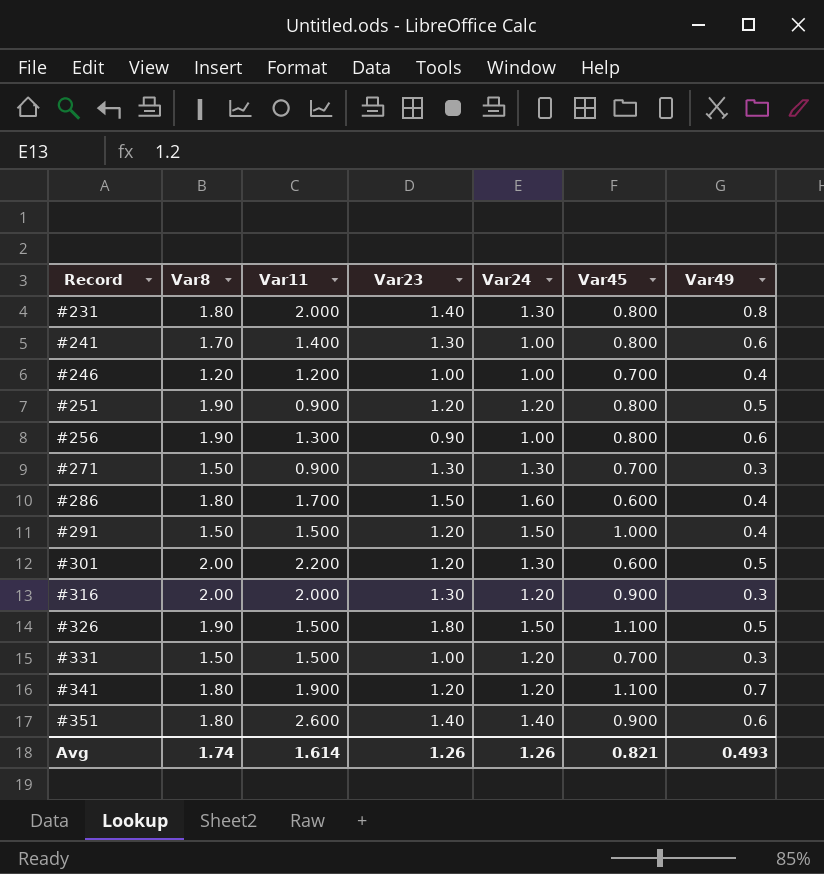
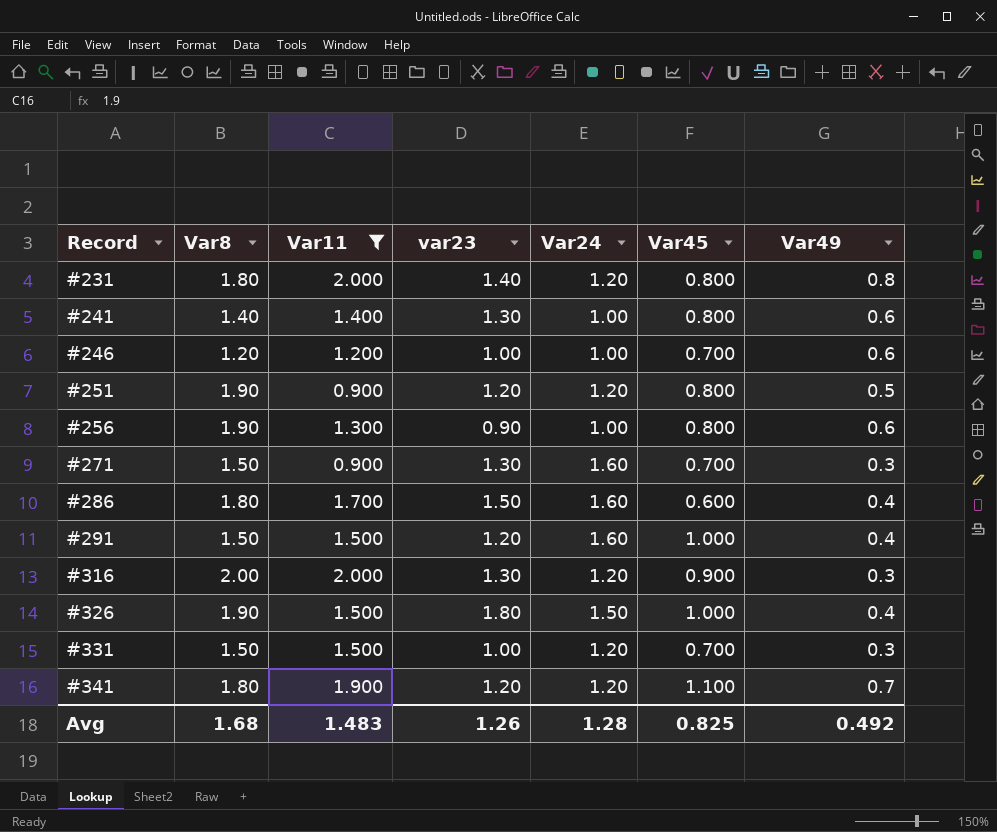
filter: none -> Var11 <= 2.000
column name: Var23 -> var23
#231 | Var24: 1.30 -> 1.20
#241 | Var8: 1.70 -> 1.40
#246 | Var49: 0.4 -> 0.6
#271 | Var24: 1.30 -> 1.60
#291 | Var24: 1.50 -> 1.60
#326 | Var45: 1.100 -> 1.000
#326 | Var49: 0.5 -> 0.4
Avg | Var8: 1.74 -> 1.68
Avg | Var11: 1.614 -> 1.483
Avg | Var24: 1.26 -> 1.28
Avg | Var45: 0.821 -> 0.825
Avg | Var49: 0.493 -> 0.492

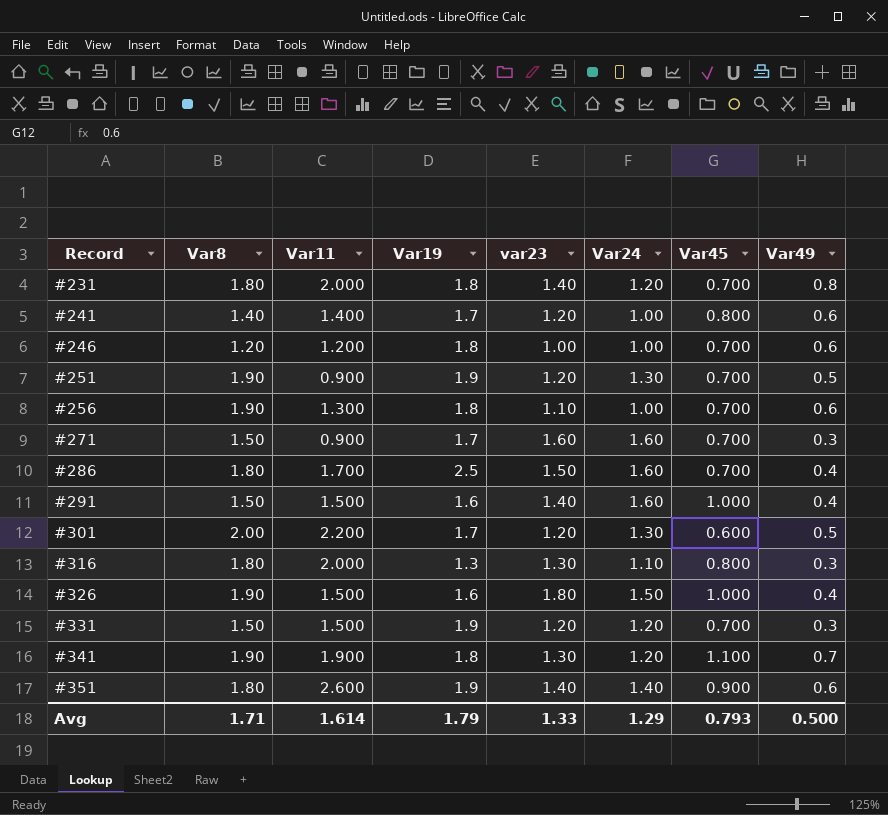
filter: Var11 <= 2.000 -> none
column Var19 | position: none -> 4
#231 | Var45: 0.800 -> 0.700
#241 | var23: 1.30 -> 1.20
#251 | Var24: 1.20 -> 1.30
#251 | Var45: 0.800 -> 0.700
#256 | var23: 0.90 -> 1.10
#256 | Var45: 0.800 -> 0.700
#271 | var23: 1.30 -> 1.60
#286 | Var45: 0.600 -> 0.700
#291 | var23: 1.20 -> 1.40
#316 | Var8: 2.00 -> 1.80
#316 | Var24: 1.20 -> 1.10
#316 | Var45: 0.900 -> 0.800
#331 | var23: 1.00 -> 1.20
#341 | Var8: 1.80 -> 1.90
#341 | var23: 1.20 -> 1.30
Avg | Var8: 1.68 -> 1.71
Avg | Var11: 1.483 -> 1.614
Avg | var23: 1.26 -> 1.33
Avg | Var24: 1.28 -> 1.29
Avg | Var45: 0.825 -> 0.793
Avg | Var49: 0.492 -> 0.500

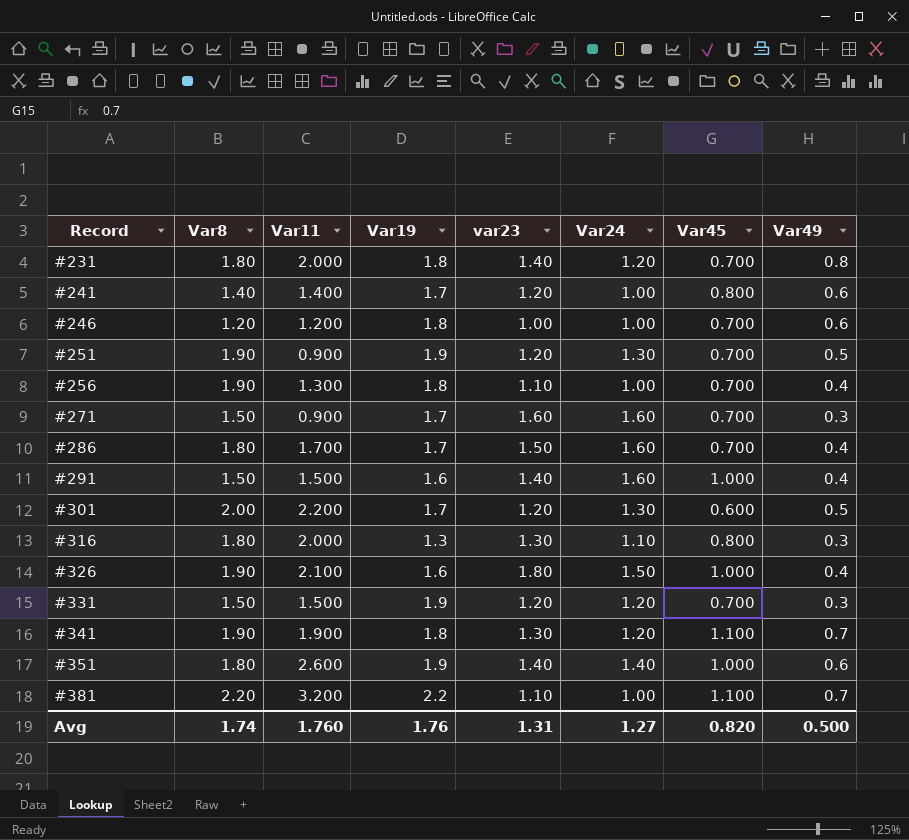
#256 | Var49: 0.6 -> 0.4
#286 | Var19: 2.5 -> 1.7
#326 | Var11: 1.500 -> 2.100
#351 | Var45: 0.900 -> 1.000
row #381: none -> 2.20 | 3.200 | 2.2 | 1.10 | 1.00 | 1.100 | 0.7
Avg | Var8: 1.71 -> 1.74
Avg | Var11: 1.614 -> 1.760
Avg | Var19: 1.79 -> 1.76
Avg | var23: 1.33 -> 1.31
Avg | Var24: 1.29 -> 1.27
Avg | Var45: 0.793 -> 0.820

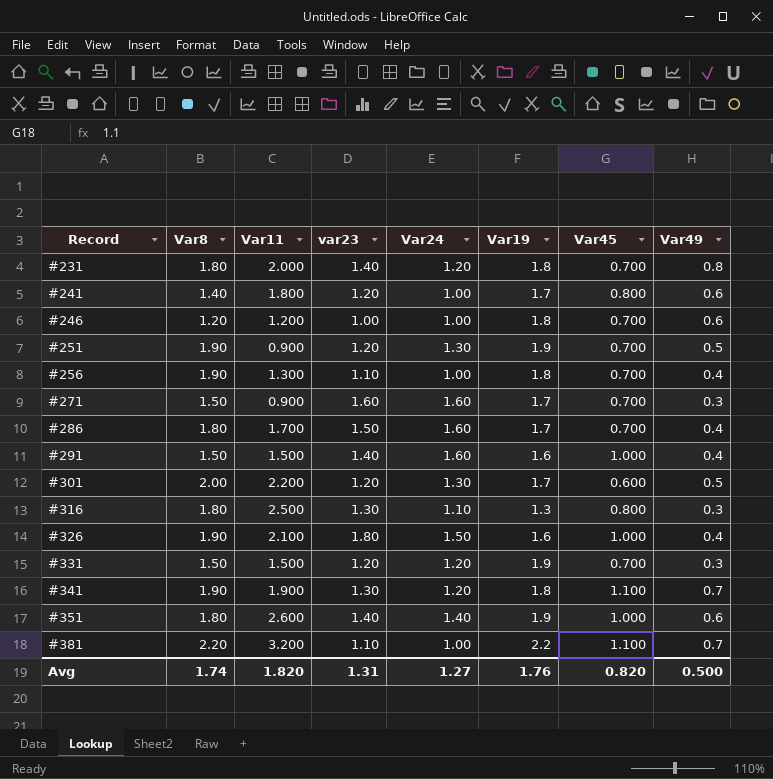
column Var19 | position: 4 -> 6
#241 | Var11: 1.400 -> 1.800
#316 | Var11: 2.000 -> 2.500
Avg | Var11: 1.760 -> 1.820

